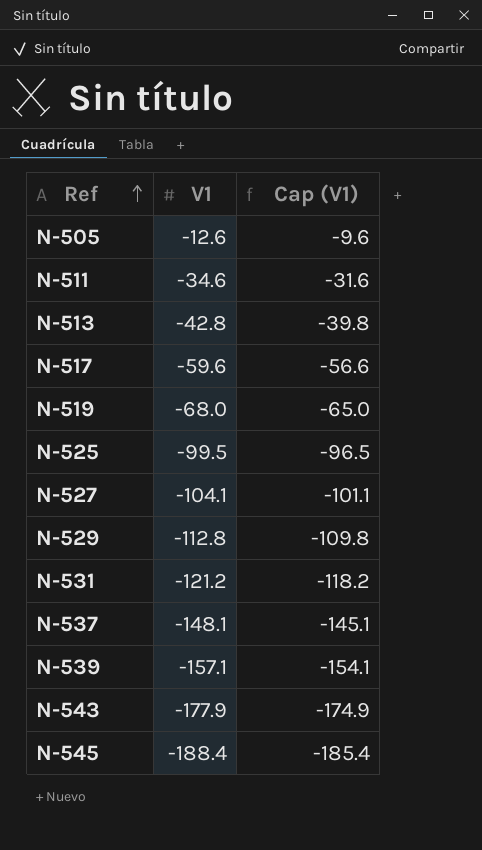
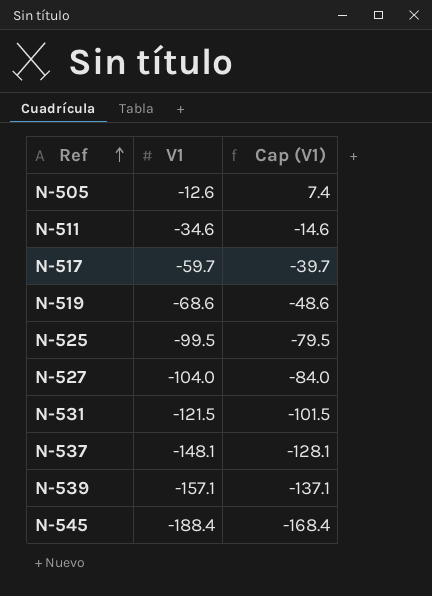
column Cap (V1) | formula: [V1] + 3 -> [V1] + 20
row N-513: -42.8 | -39.8 -> none
row N-529: -112.8 | -109.8 -> none
row N-543: -177.9 | -174.9 -> none
N-517 | V1: -59.6 -> -59.7
N-519 | V1: -68.0 -> -68.6
N-527 | V1: -104.1 -> -104.0
N-531 | V1: -121.2 -> -121.5

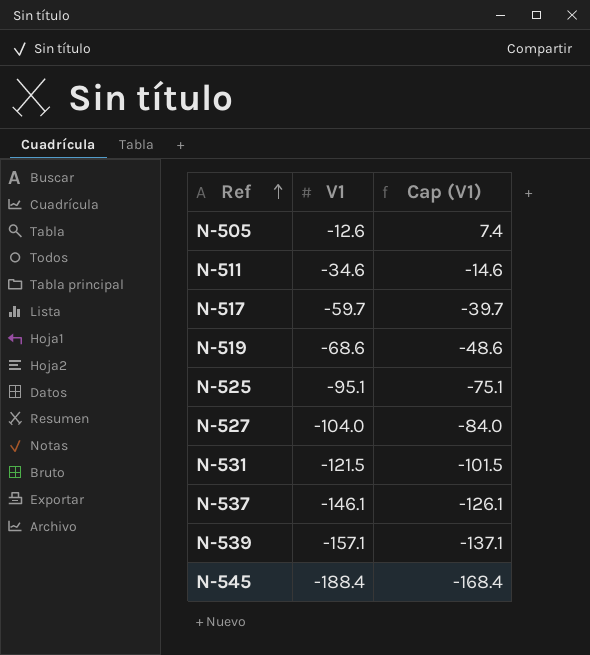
N-525 | V1: -99.5 -> -95.1
N-525 | Cap (V1): -79.5 -> -75.1
N-537 | V1: -148.1 -> -146.1
N-537 | Cap (V1): -128.1 -> -126.1

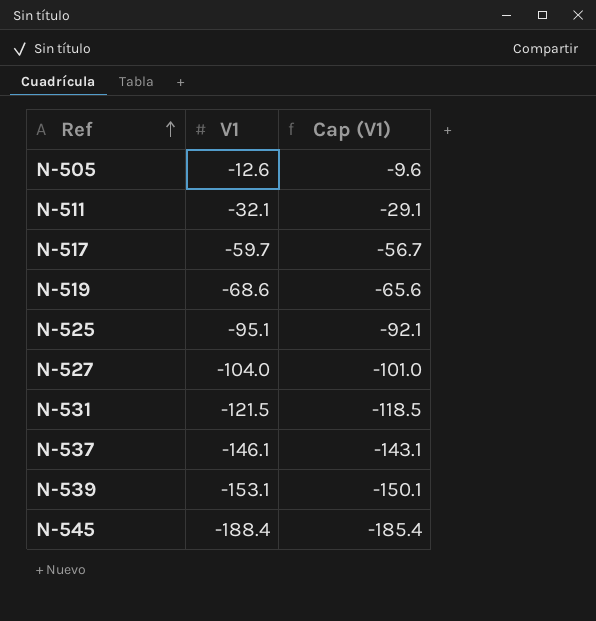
column Cap (V1) | formula: [V1] + 20 -> [V1] + 3
N-511 | V1: -34.6 -> -32.1
N-539 | V1: -157.1 -> -153.1

